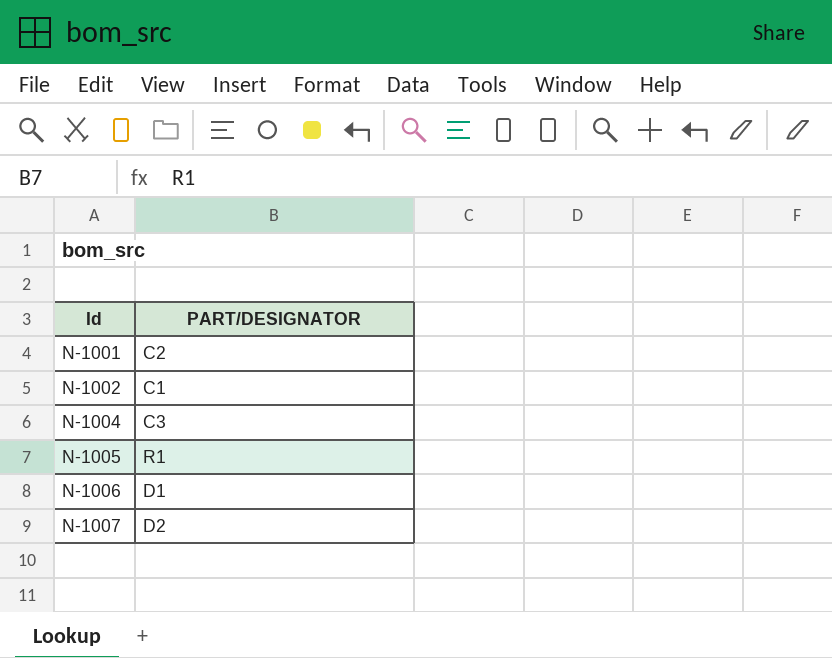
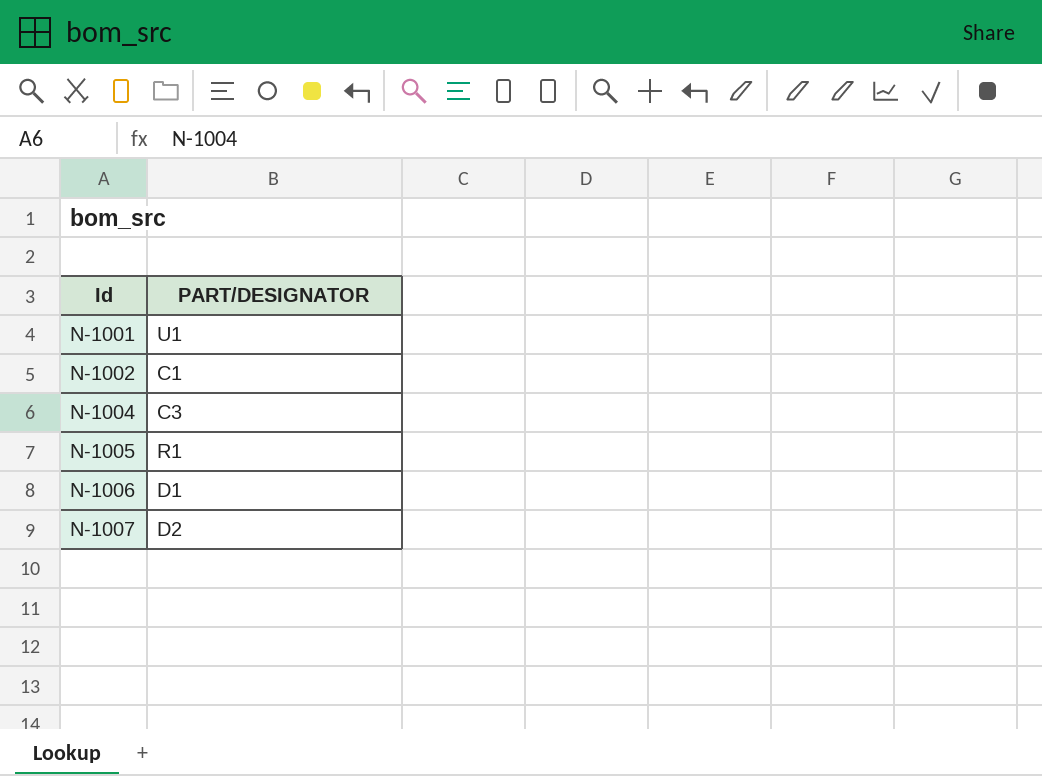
N-1001 | PART/DESIGNATOR: C2 -> U1

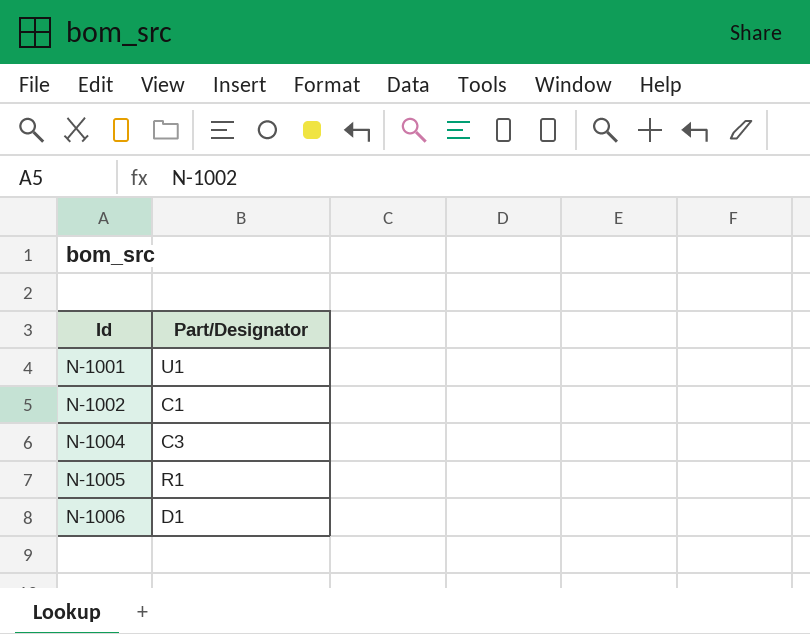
column name: PART/DESIGNATOR -> Part/Designator
row N-1007: D2 -> none

